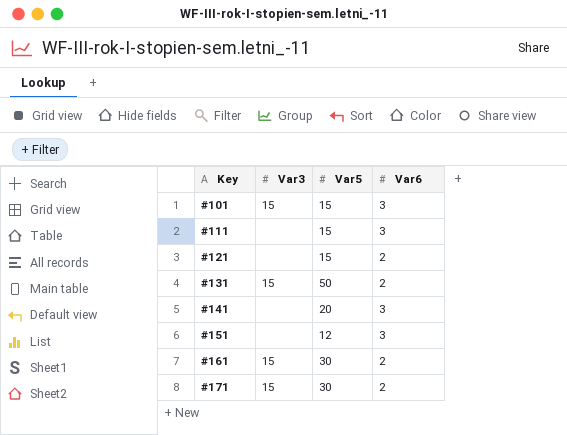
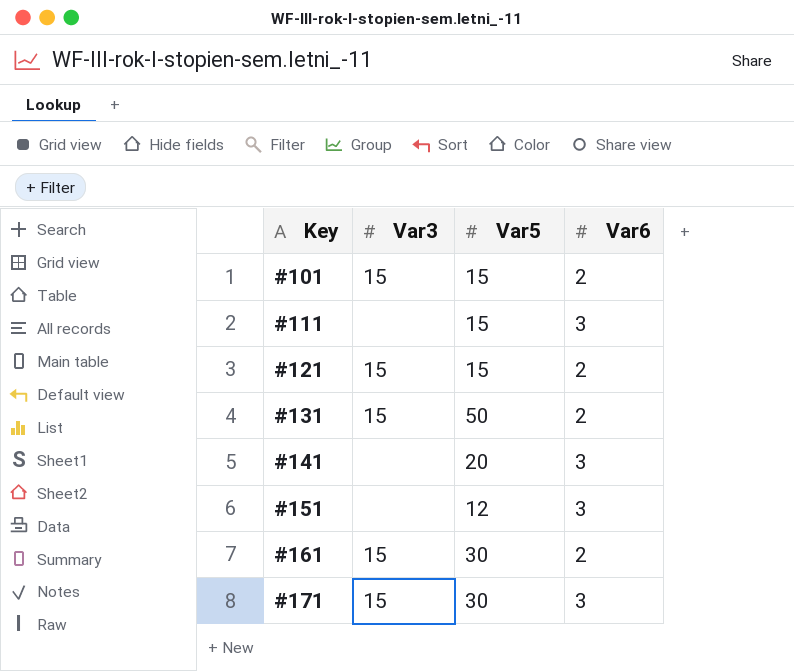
#101 | Var6: 3 -> 2
#121 | Var3: none -> 15
#171 | Var6: 2 -> 3

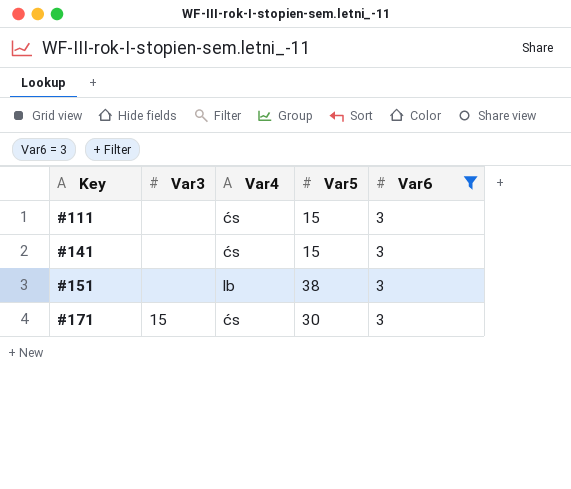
filter: none -> Var6 = 3
column Var4 | position: none -> 3
#141 | Var5: 20 -> 15
#151 | Var5: 12 -> 38

